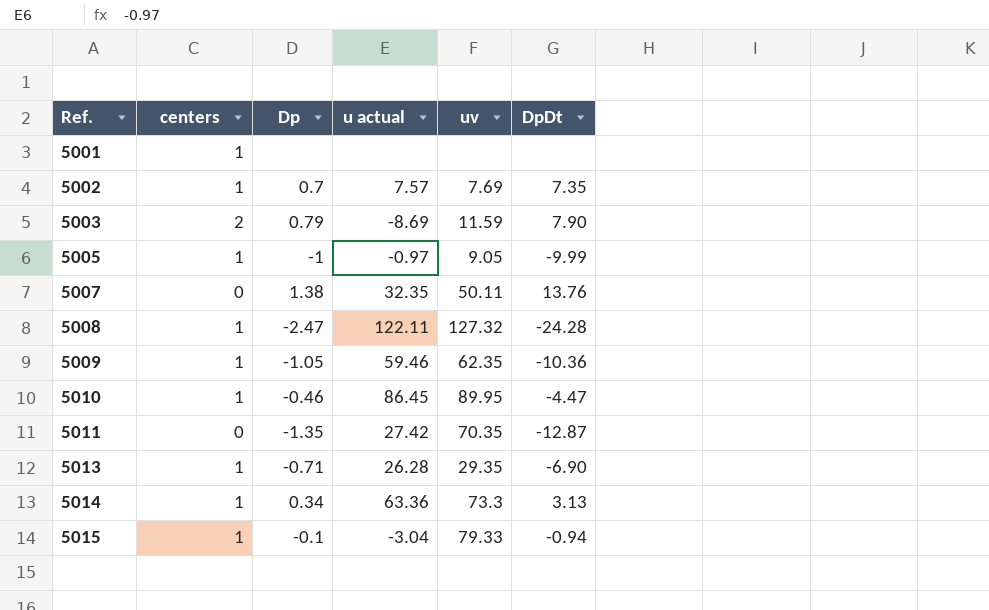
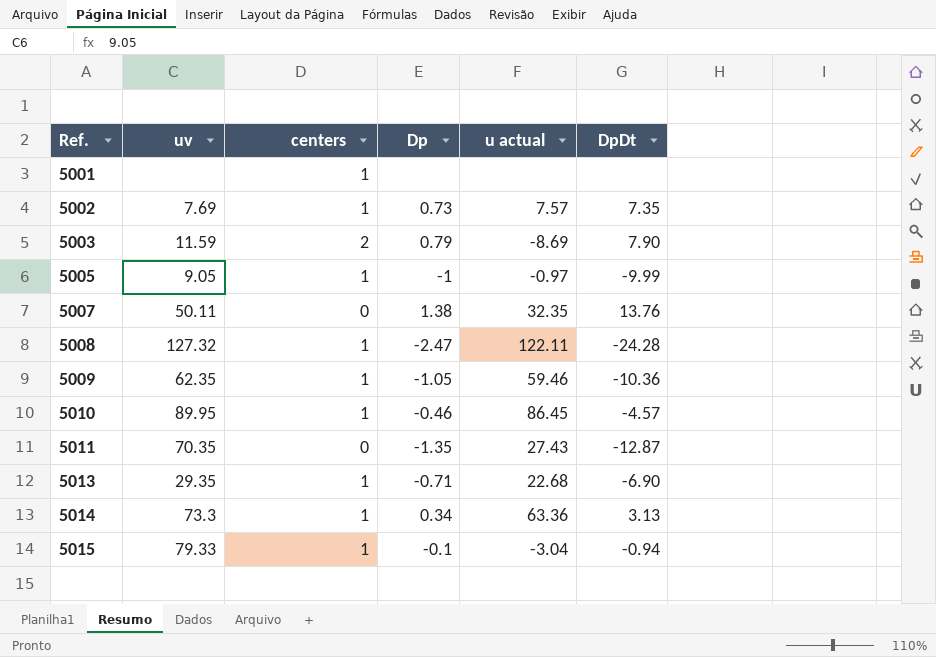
column uv | position: 5 -> 2
5002 | Dp: 0.7 -> 0.73
5010 | DpDt: -4.47 -> -4.57
5011 | u actual: 27.42 -> 27.43
5013 | u actual: 26.28 -> 22.68

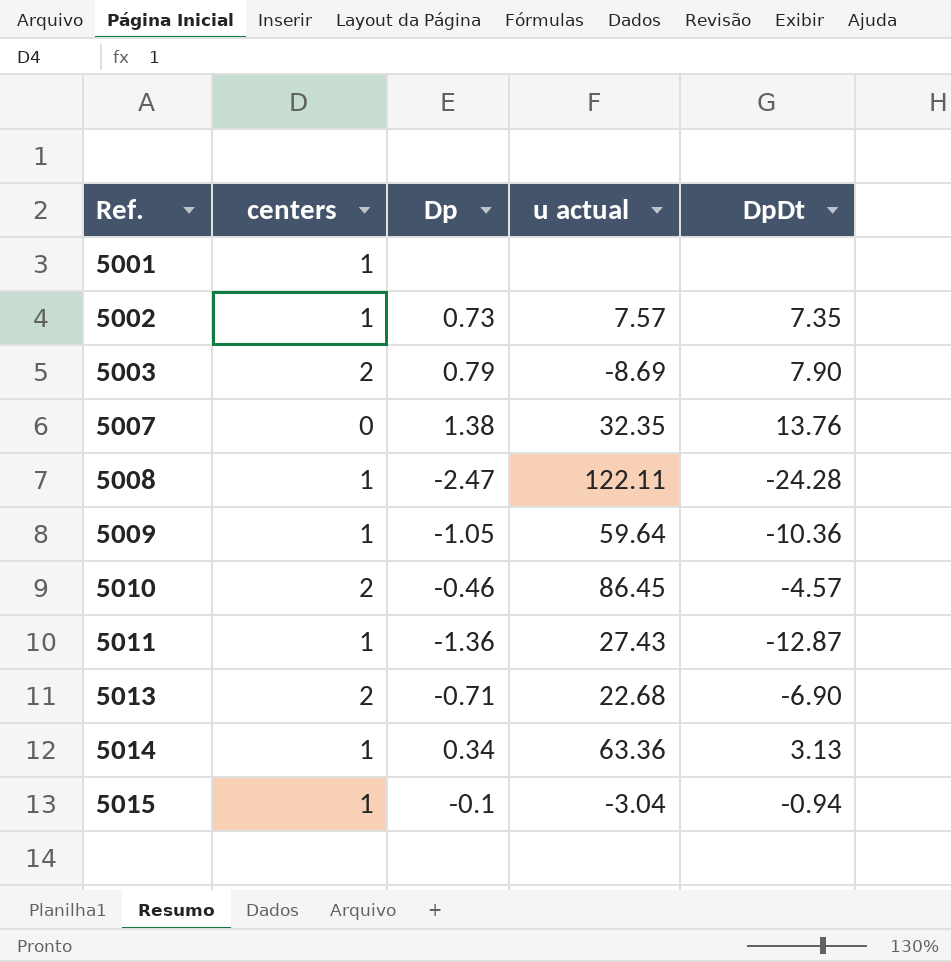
column uv | position: 2 -> none
row 5005: 9.05 | 1 | -1 | -0.97 | -9.99 -> none
5009 | u actual: 59.46 -> 59.64
5010 | centers: 1 -> 2
5011 | centers: 0 -> 1
5011 | Dp: -1.35 -> -1.36
5013 | centers: 1 -> 2

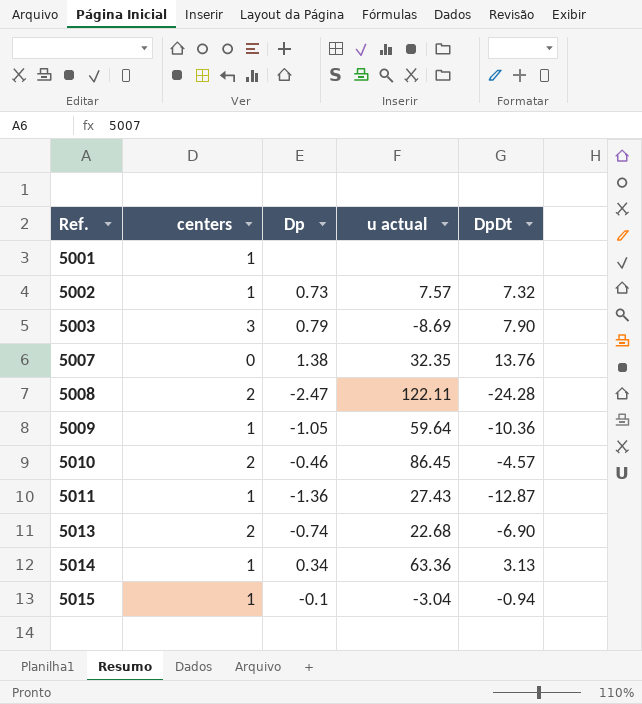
5002 | DpDt: 7.35 -> 7.32
5003 | centers: 2 -> 3
5008 | centers: 1 -> 2
5013 | Dp: -0.71 -> -0.74

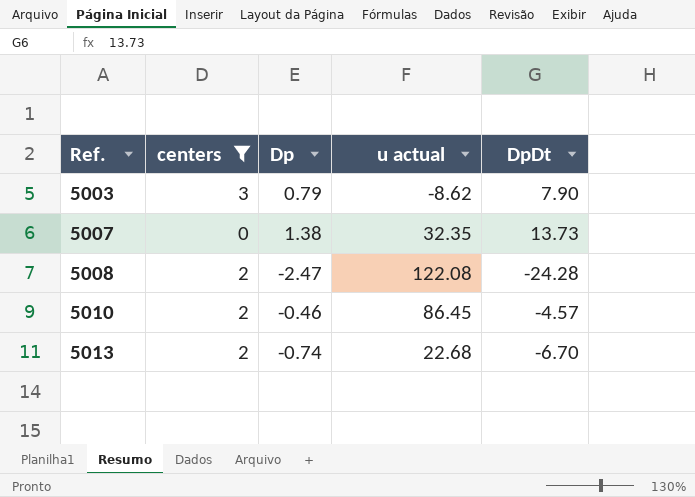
filter: none -> centers != 1
5003 | u actual: -8.69 -> -8.62
5007 | DpDt: 13.76 -> 13.73
5008 | u actual: 122.11 -> 122.08
5013 | DpDt: -6.90 -> -6.70

